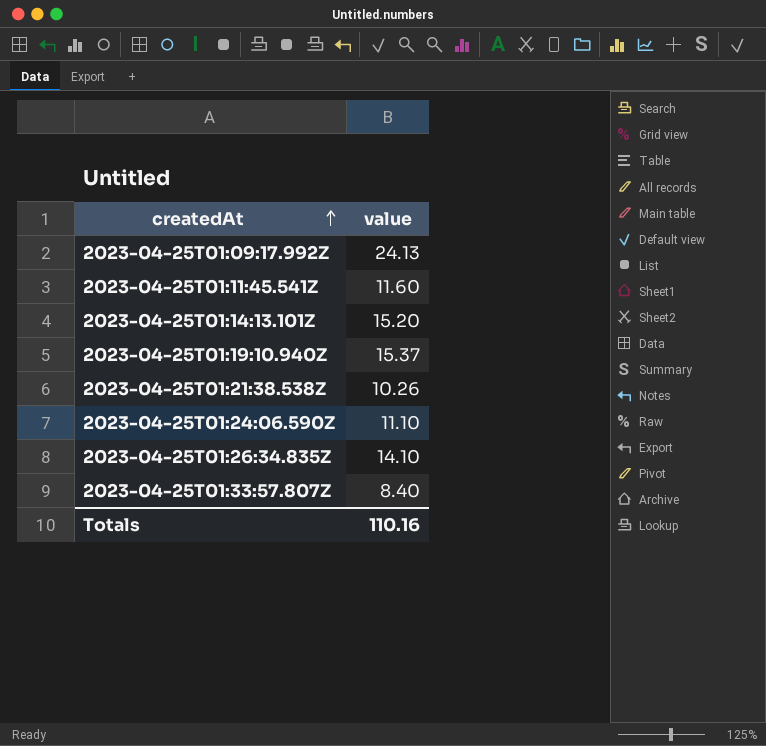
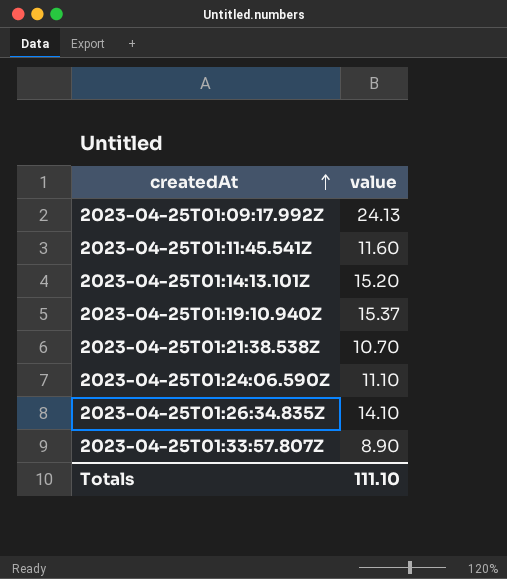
2023-04-25T01:21:38.538Z | value: 10.26 -> 10.70
2023-04-25T01:33:57.807Z | value: 8.40 -> 8.90
Totals | value: 110.16 -> 111.10

